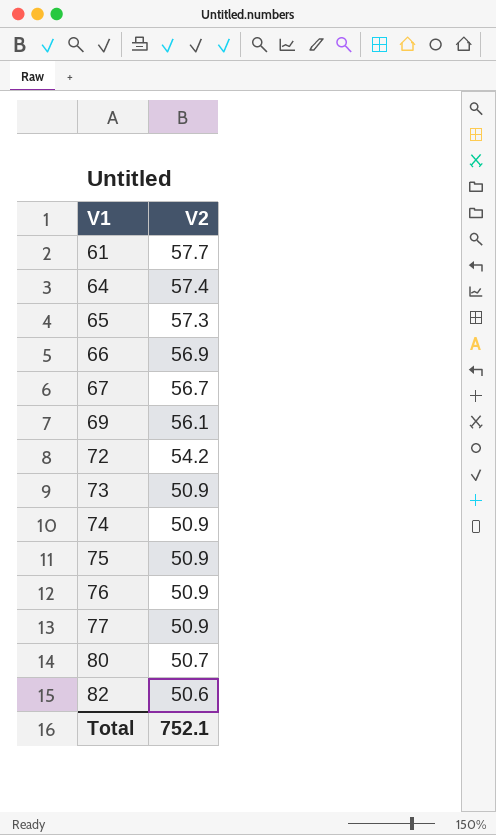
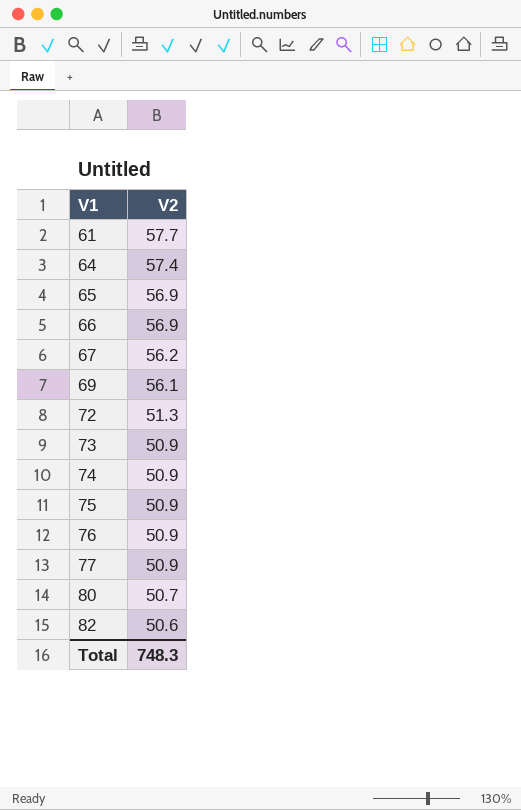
65 | V2: 57.3 -> 56.9
67 | V2: 56.7 -> 56.2
72 | V2: 54.2 -> 51.3
Total | V2: 752.1 -> 748.3

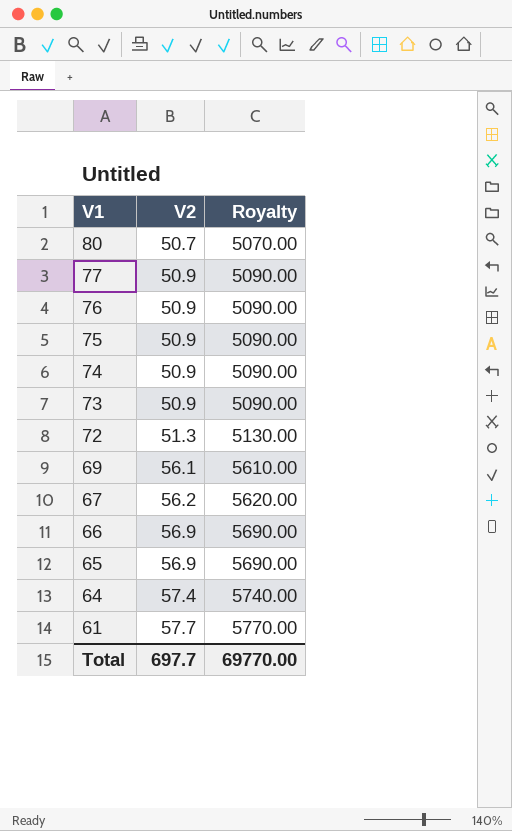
row order: V1 ascending -> V1 descending
column Royalty | formula: none -> [V2] * 100
row 82: 50.6 -> none
Total | V2: 748.3 -> 697.7

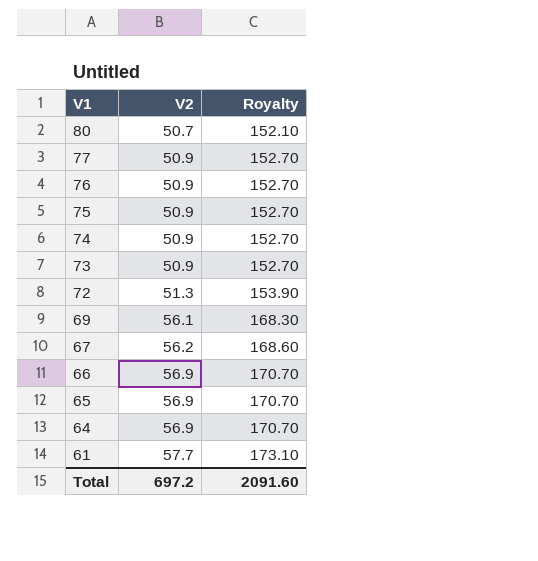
column Royalty | formula: [V2] * 100 -> [V2] * 3
64 | V2: 57.4 -> 56.9
Total | V2: 697.7 -> 697.2
Total | Royalty: 69770.00 -> 2091.60

